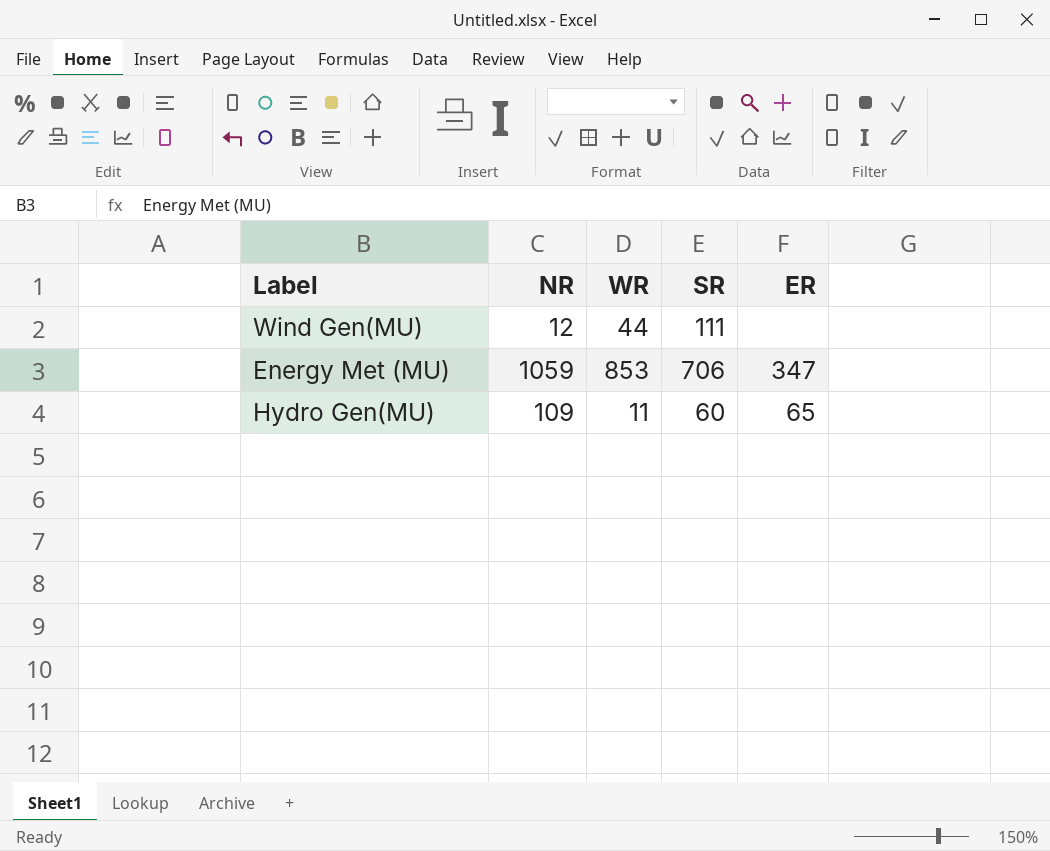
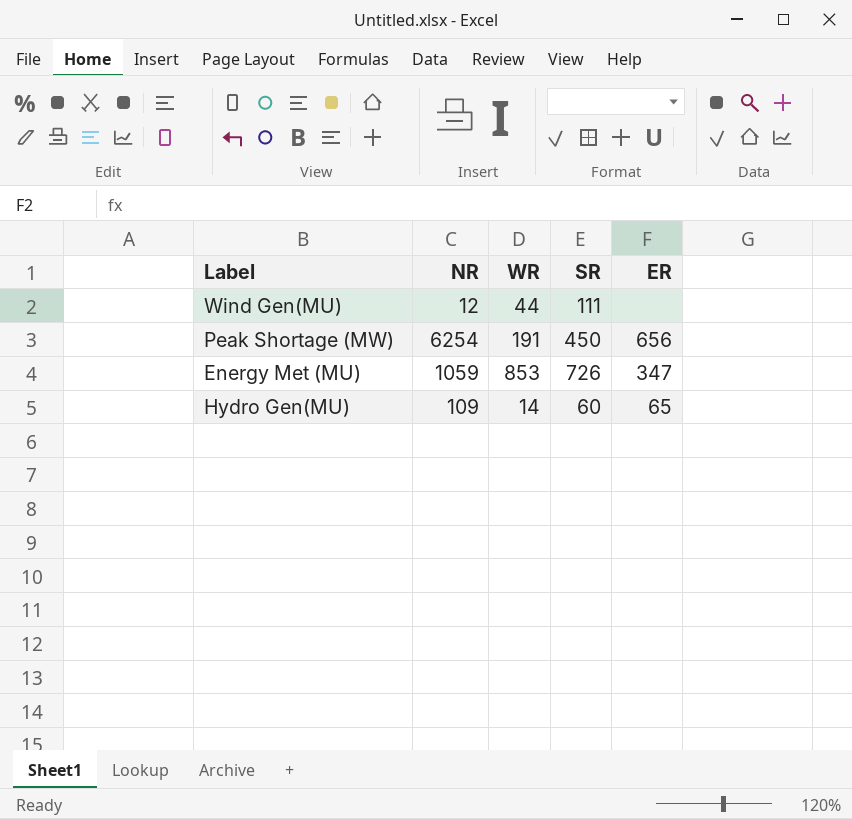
row Peak Shortage (MW): none -> 6254 | 191 | 450 | 656
Energy Met (MU) | SR: 706 -> 726
Hydro Gen(MU) | WR: 11 -> 14

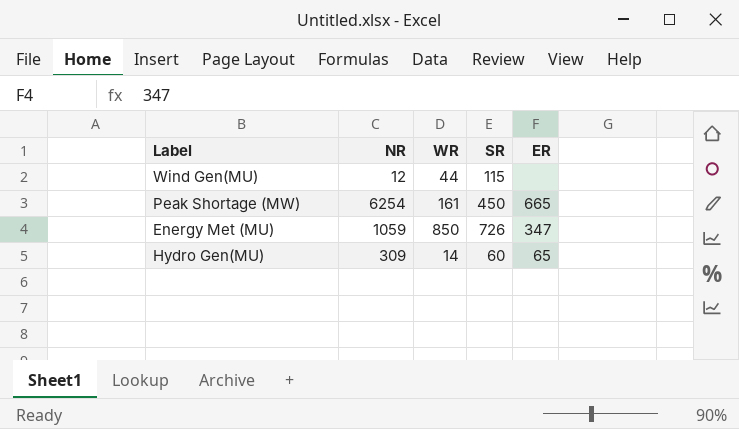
Wind Gen(MU) | SR: 111 -> 115
Peak Shortage (MW) | WR: 191 -> 161
Peak Shortage (MW) | ER: 656 -> 665
Energy Met (MU) | WR: 853 -> 850
Hydro Gen(MU) | NR: 109 -> 309

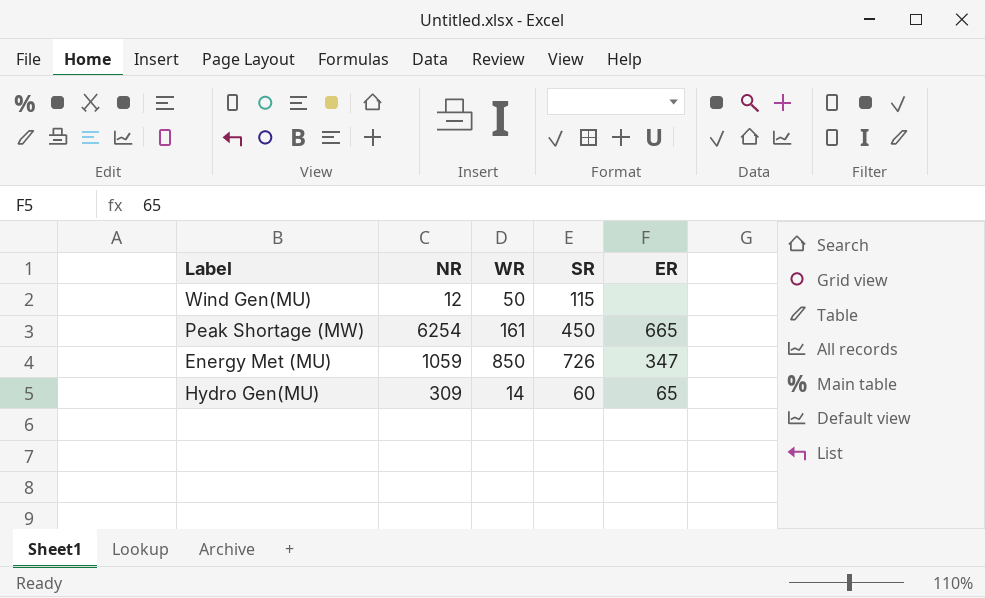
Wind Gen(MU) | WR: 44 -> 50

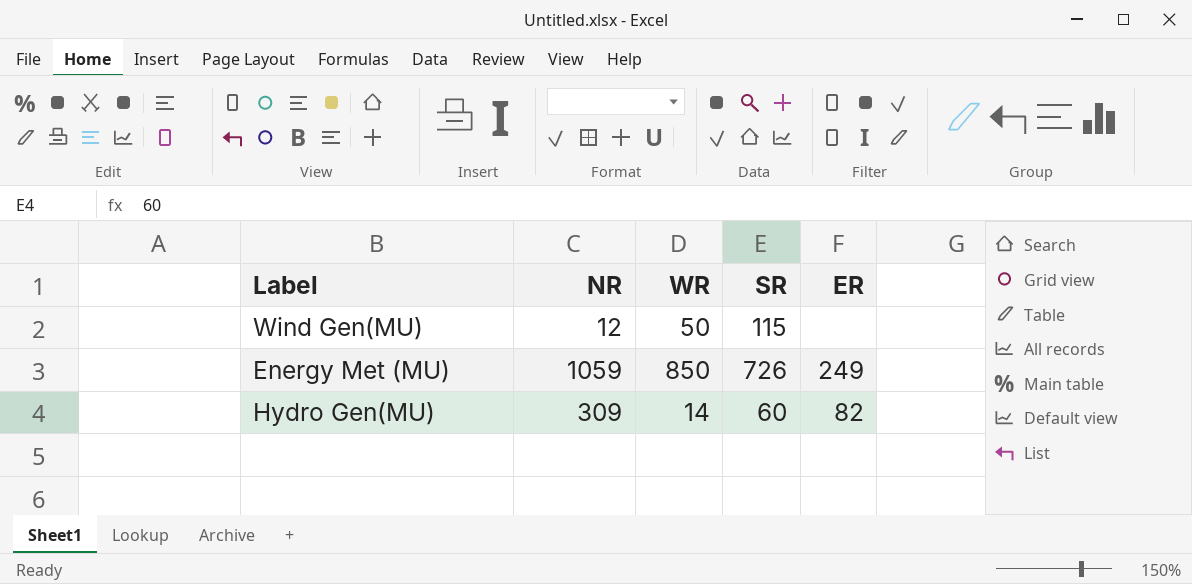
row Peak Shortage (MW): 6254 | 161 | 450 | 665 -> none
Energy Met (MU) | ER: 347 -> 249
Hydro Gen(MU) | ER: 65 -> 82

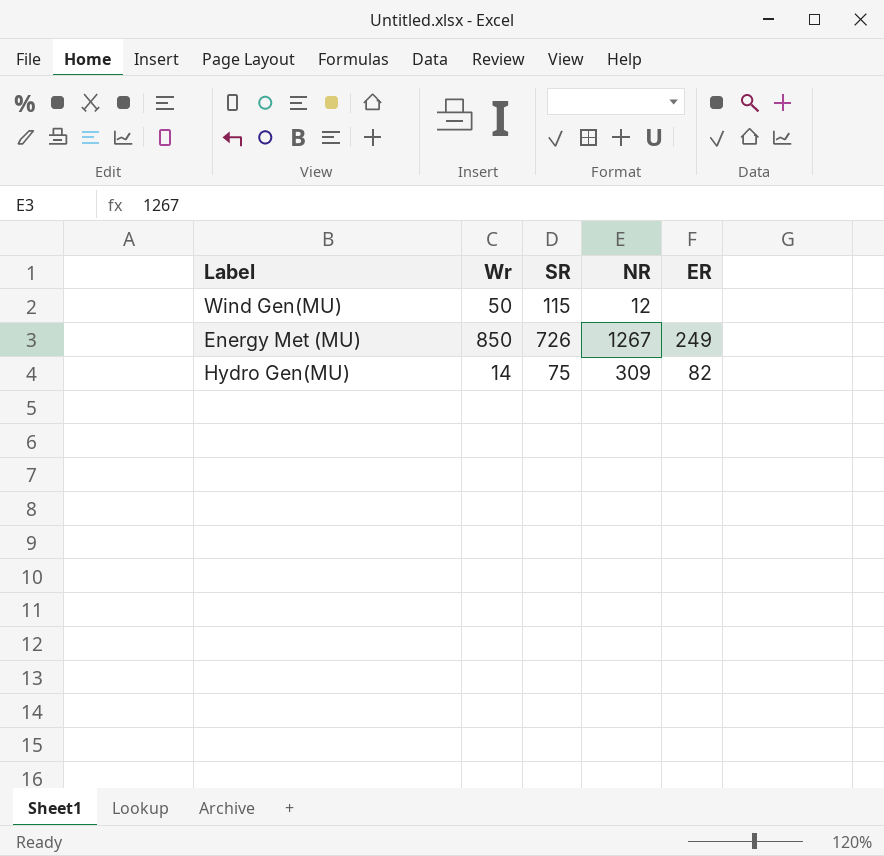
column name: WR -> Wr
column NR | position: 2 -> 4
Energy Met (MU) | NR: 1059 -> 1267
Hydro Gen(MU) | SR: 60 -> 75

